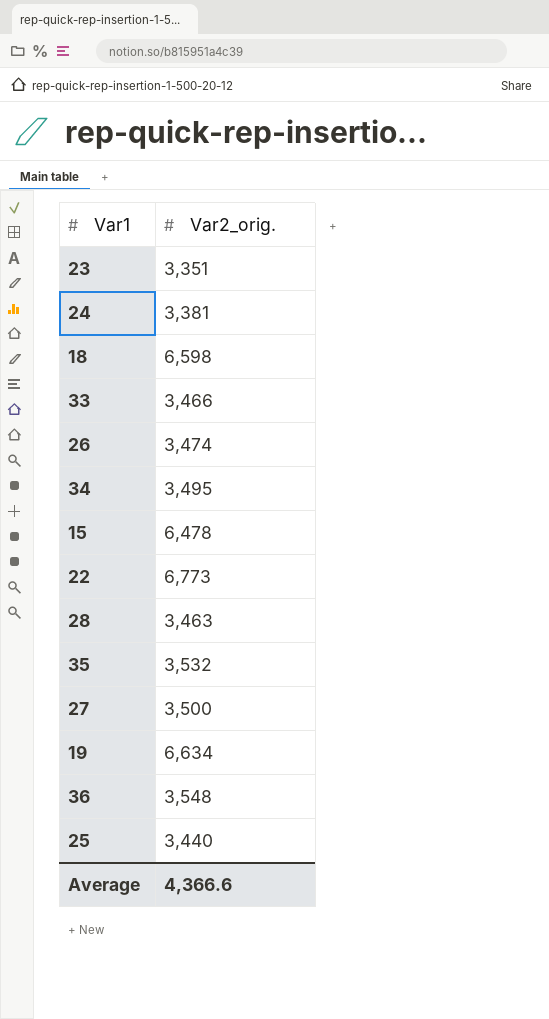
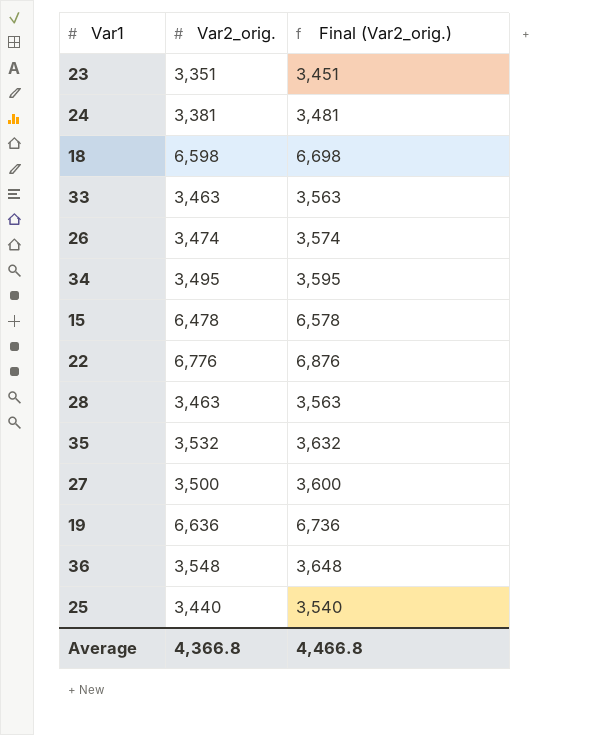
column Final (Var2_orig.) | formula: none -> [Var2_orig.] + 100
33 | Var2_orig.: 3,466 -> 3,463
22 | Var2_orig.: 6,773 -> 6,776
19 | Var2_orig.: 6,634 -> 6,636
Average | Var2_orig.: 4,366.6 -> 4,366.8

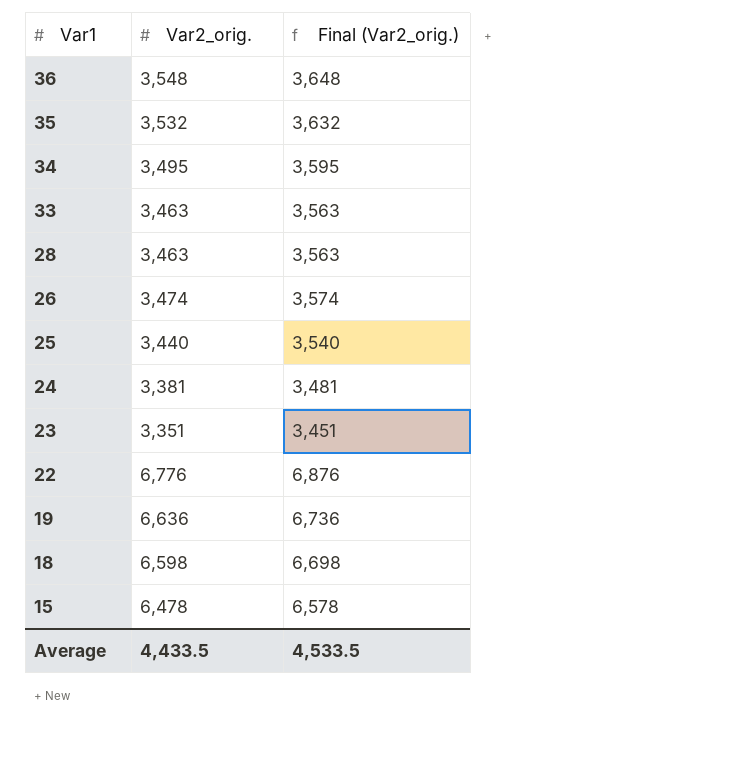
row order: none -> Var1 descending
row 27: 3,500 | 3,600 -> none
Average | Var2_orig.: 4,366.8 -> 4,433.5
Average | Final (Var2_orig.): 4,466.8 -> 4,533.5

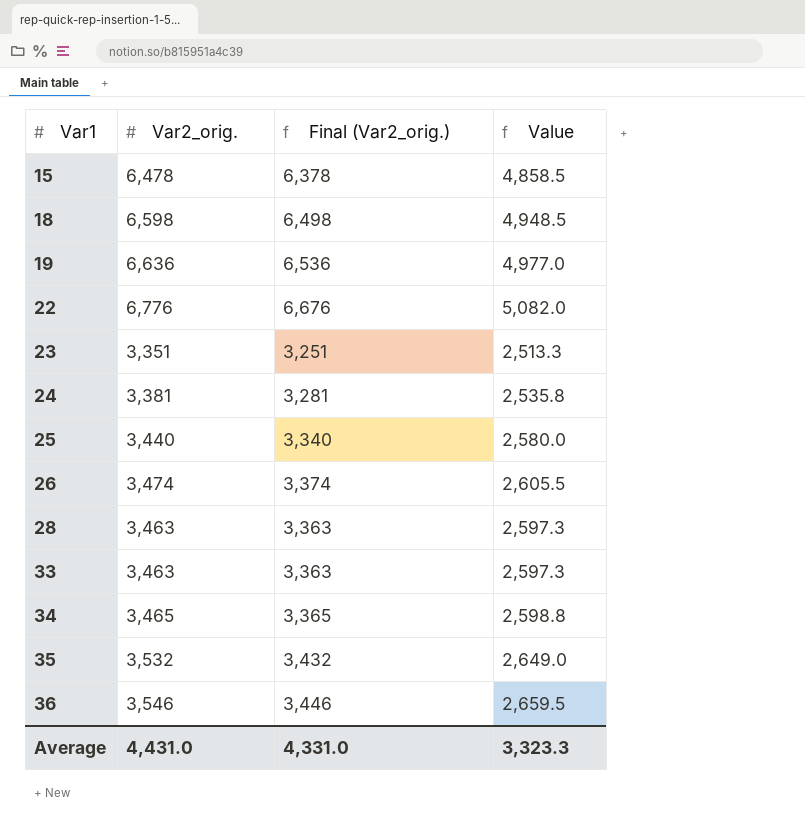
row order: Var1 descending -> Var1 ascending
column Final (Var2_orig.) | formula: [Var2_orig.] + 100 -> [Var2_orig.] - 100
column Value | formula: none -> [Var2_orig.] * 0.75
34 | Var2_orig.: 3,495 -> 3,465
36 | Var2_orig.: 3,548 -> 3,546
Average | Var2_orig.: 4,433.5 -> 4,431.0
Average | Final (Var2_orig.): 4,533.5 -> 4,331.0

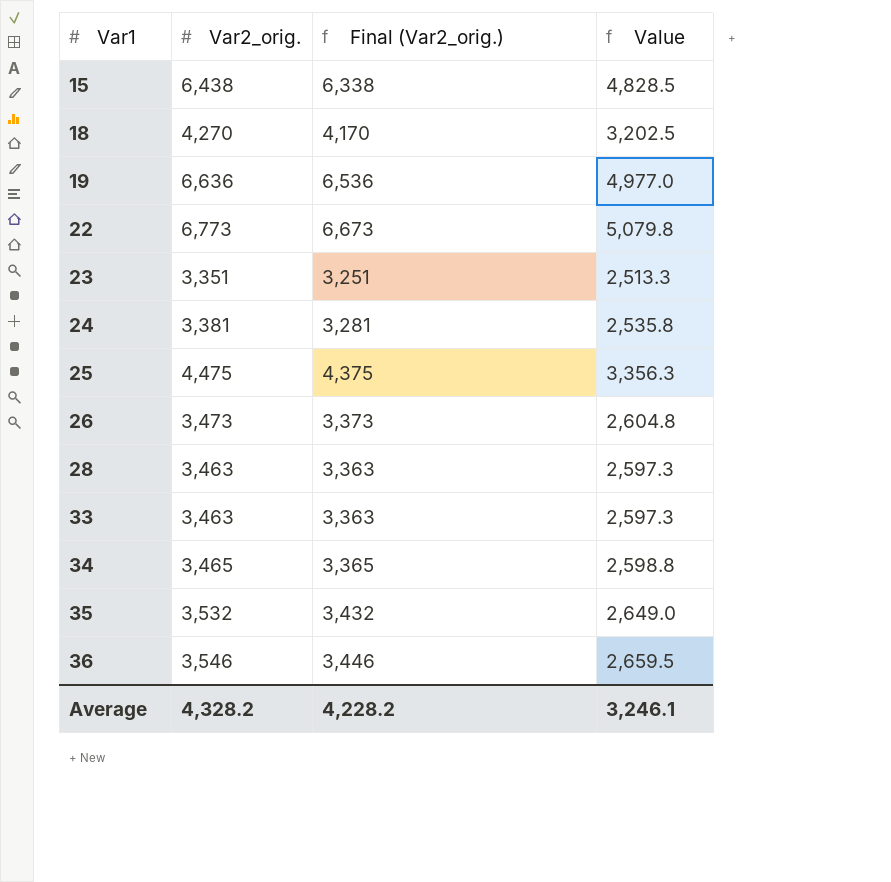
15 | Var2_orig.: 6,478 -> 6,438
15 | Final (Var2_orig.): 6,378 -> 6,338
15 | Value: 4,858.5 -> 4,828.5
18 | Var2_orig.: 6,598 -> 4,270
18 | Final (Var2_orig.): 6,498 -> 4,170
18 | Value: 4,948.5 -> 3,202.5
22 | Var2_orig.: 6,776 -> 6,773
22 | Final (Var2_orig.): 6,676 -> 6,673
22 | Value: 5,082.0 -> 5,079.8
25 | Var2_orig.: 3,440 -> 4,475
25 | Final (Var2_orig.): 3,340 -> 4,375
25 | Value: 2,580.0 -> 3,356.3
26 | Var2_orig.: 3,474 -> 3,473
26 | Final (Var2_orig.): 3,374 -> 3,373
26 | Value: 2,605.5 -> 2,604.8
Average | Var2_orig.: 4,431.0 -> 4,328.2
Average | Final (Var2_orig.): 4,331.0 -> 4,228.2
Average | Value: 3,323.3 -> 3,246.1

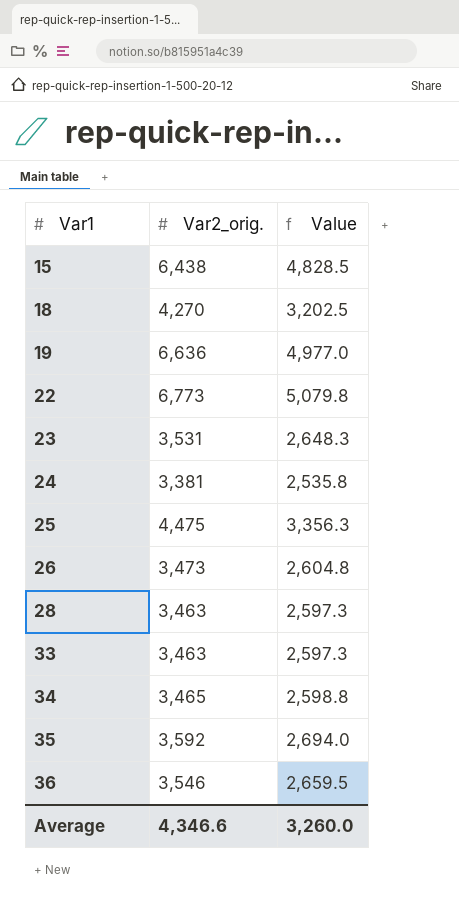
column Final (Var2_orig.) | formula: [Var2_orig.] - 100 -> none
23 | Var2_orig.: 3,351 -> 3,531
23 | Value: 2,513.3 -> 2,648.3
35 | Var2_orig.: 3,532 -> 3,592
35 | Value: 2,649.0 -> 2,694.0
Average | Var2_orig.: 4,328.2 -> 4,346.6
Average | Value: 3,246.1 -> 3,260.0

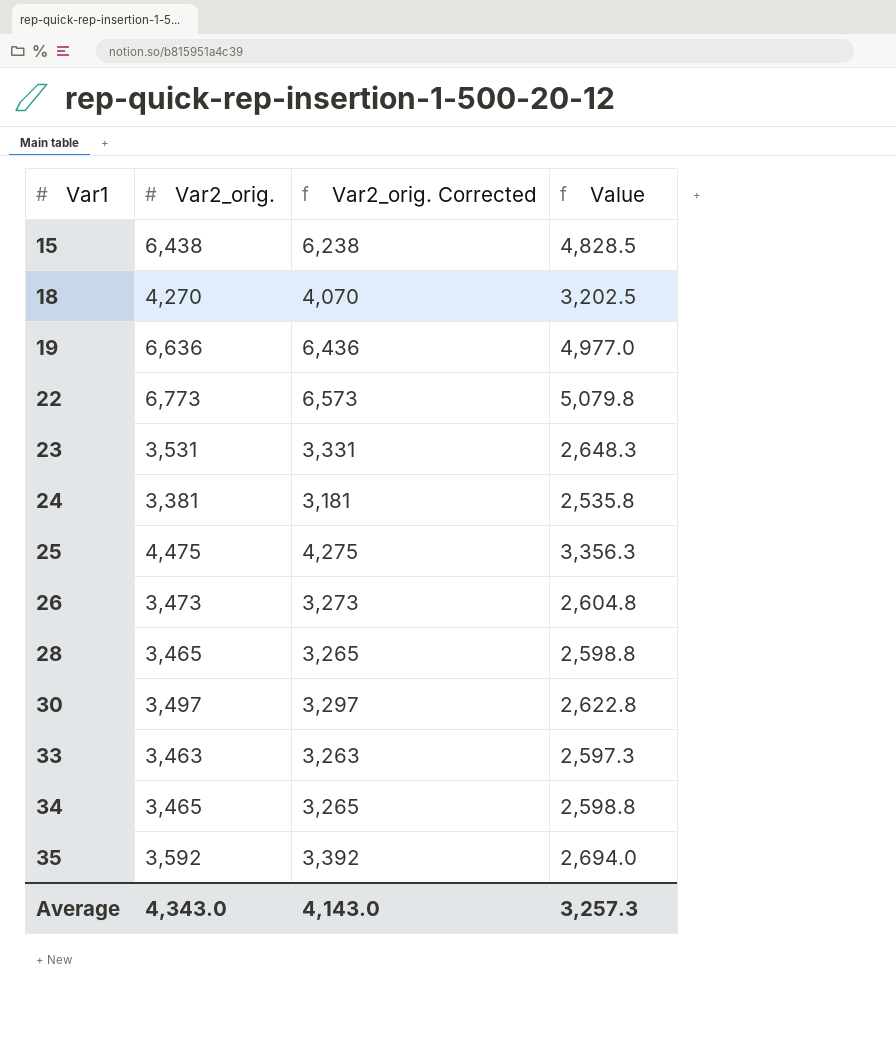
column Var2_orig. Corrected | formula: none -> [Var2_orig.] - 200
row 36: 3,546 | 2,659.5 -> none
28 | Var2_orig.: 3,463 -> 3,465
28 | Value: 2,597.3 -> 2,598.8
row 30: none -> 3,497 | 3,297 | 2,622.8
Average | Var2_orig.: 4,346.6 -> 4,343.0
Average | Value: 3,260.0 -> 3,257.3

